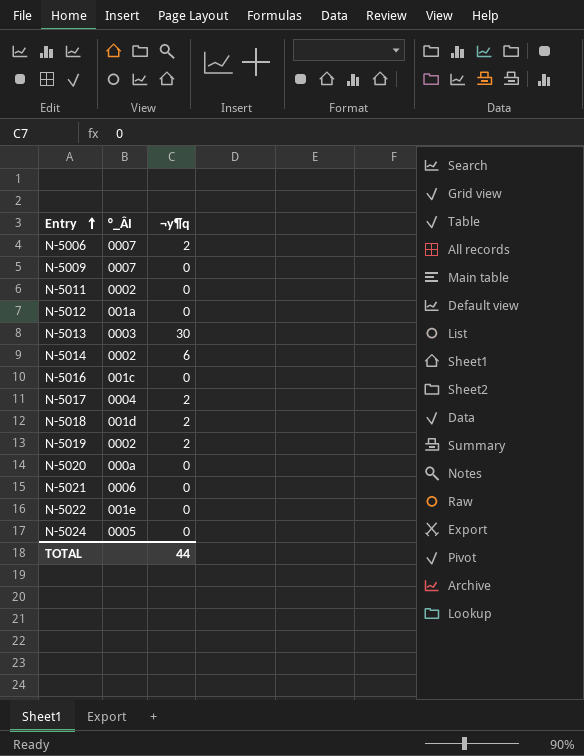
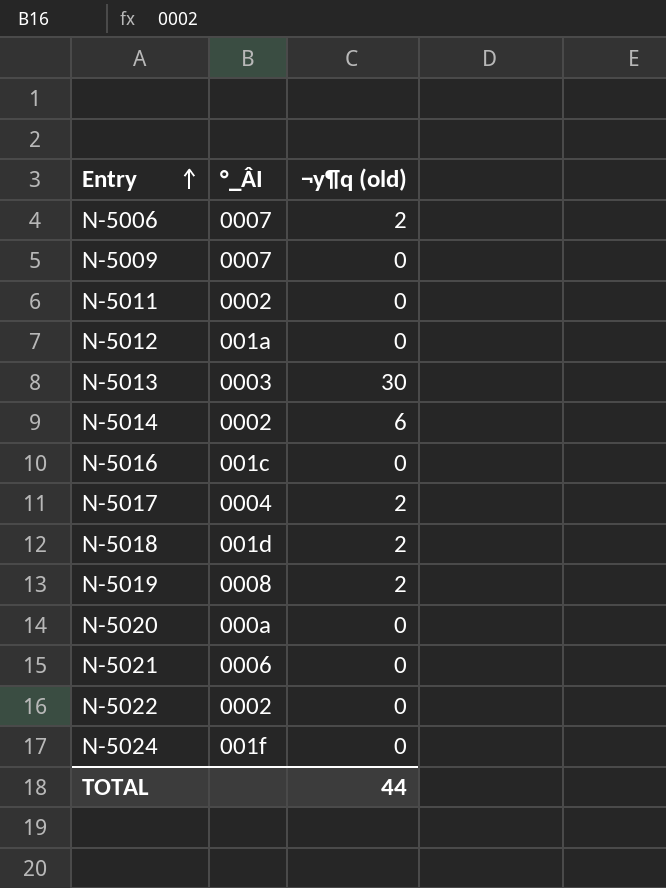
column name: ¬y¶q -> ¬y¶q (old)
N-5019 | °_ÂI: 0002 -> 0008
N-5022 | °_ÂI: 001e -> 0002
N-5024 | °_ÂI: 0005 -> 001f

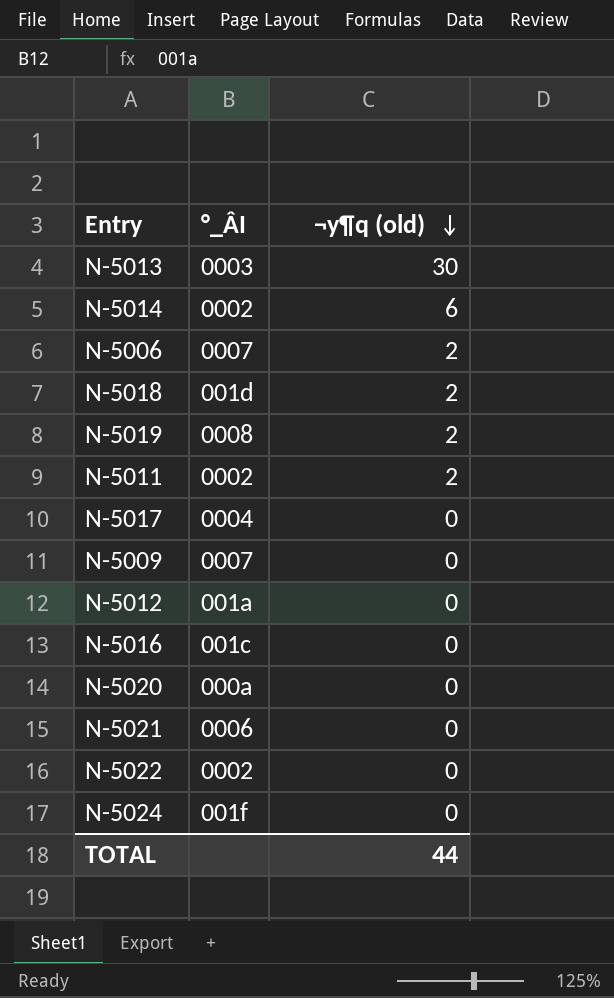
row order: Entry ascending -> ¬y¶q (old) descending
N-5011 | ¬y¶q (old): 0 -> 2
N-5017 | ¬y¶q (old): 2 -> 0

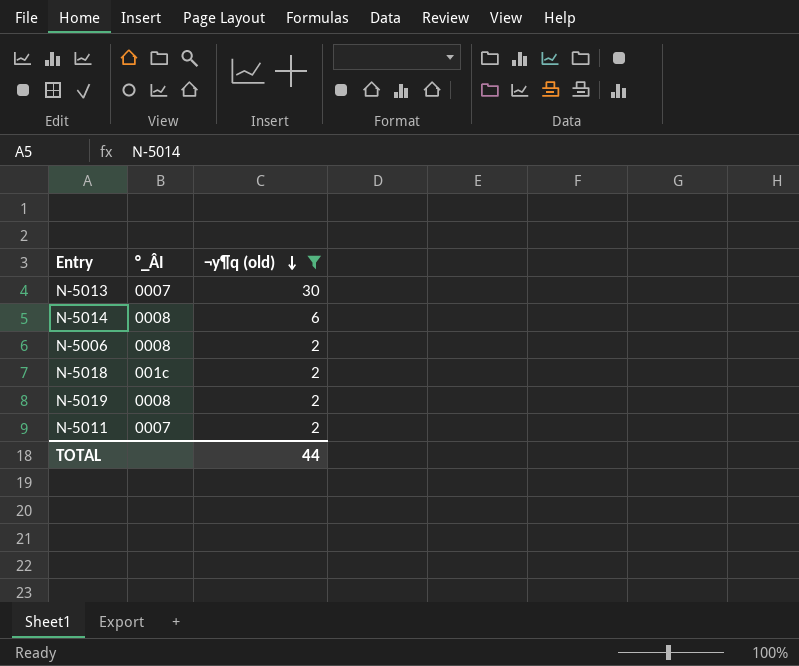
filter: none -> ¬y¶q (old) != 0
N-5013 | °_ÂI: 0003 -> 0007
N-5014 | °_ÂI: 0002 -> 0008
N-5006 | °_ÂI: 0007 -> 0008
N-5018 | °_ÂI: 001d -> 001c
N-5011 | °_ÂI: 0002 -> 0007

